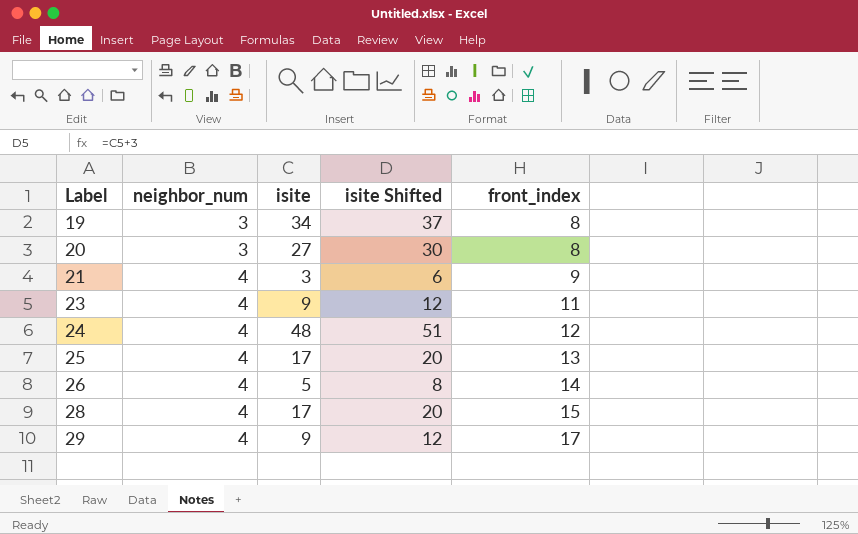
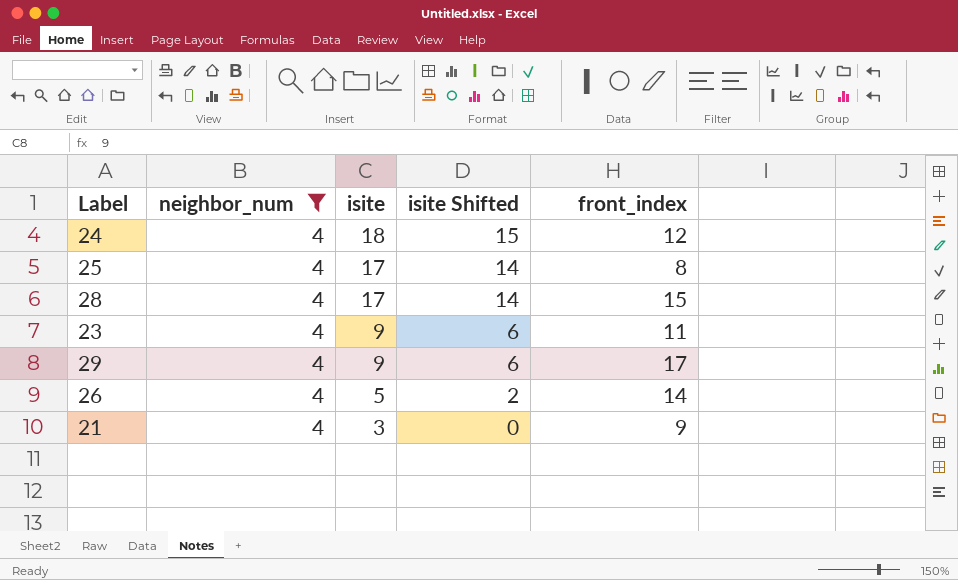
filter: none -> neighbor_num = 4
row order: Label ascending -> isite descending
column isite Shifted | formula: [isite] + 3 -> [isite] - 3
24 | isite: 48 -> 18
25 | front_index: 13 -> 8

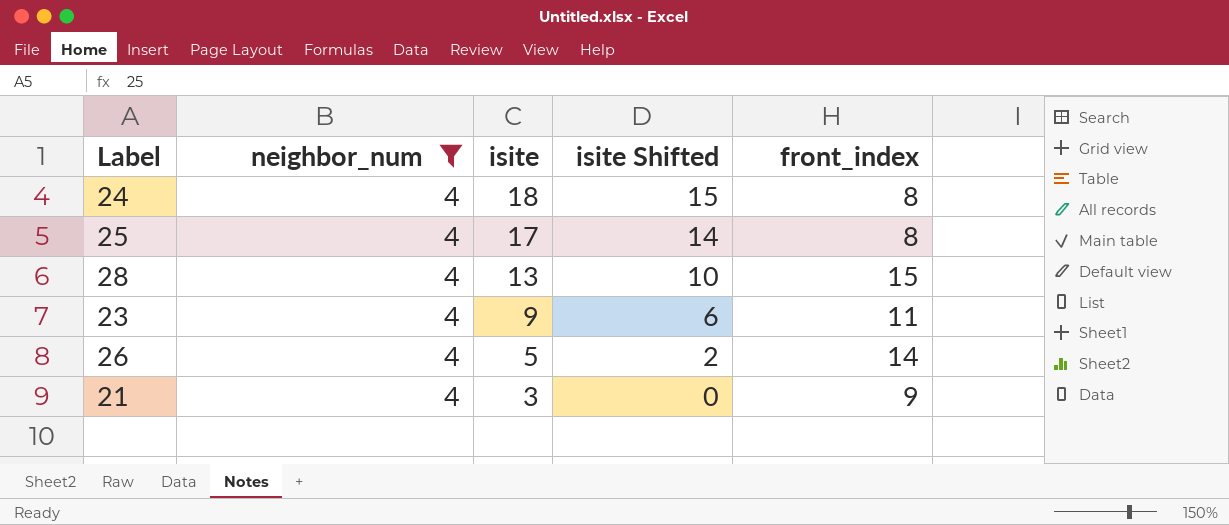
row 29: 4 | 9 | 6 | 17 -> none
24 | front_index: 12 -> 8
28 | isite: 17 -> 13
28 | isite Shifted: 14 -> 10

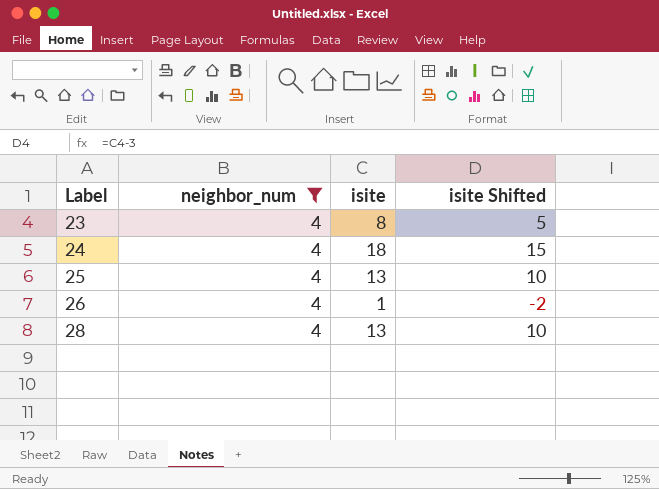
row order: isite descending -> Label ascending
column front_index | position: 5 -> none
row 21: 4 | 3 | 0 | 9 -> none
23 | isite: 9 -> 8
23 | isite Shifted: 6 -> 5
25 | isite: 17 -> 13
25 | isite Shifted: 14 -> 10
26 | isite: 5 -> 1
26 | isite Shifted: 2 -> -2

